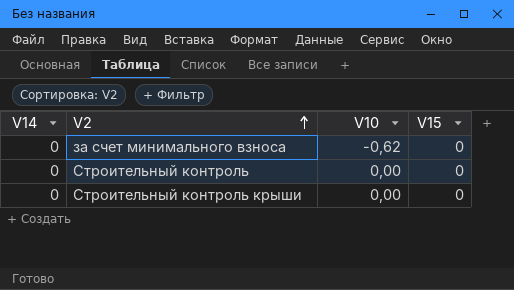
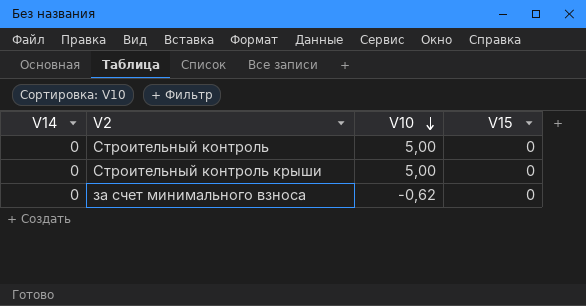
row order: V2 ascending -> V10 descending
Строительный контроль | V10: 0,00 -> 5,00
Строительный контроль крыши | V10: 0,00 -> 5,00

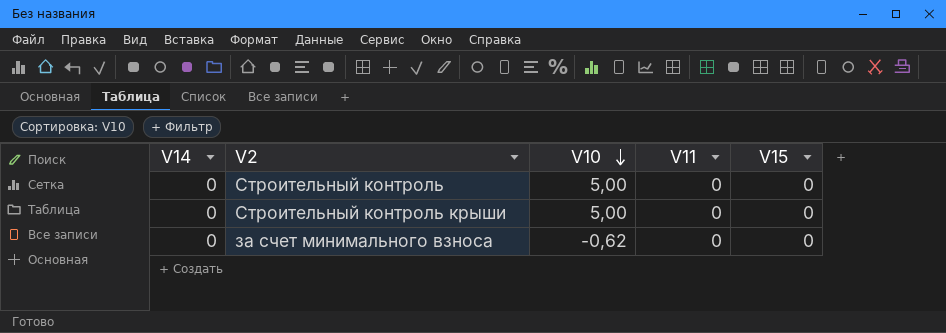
column V11 | position: none -> 4

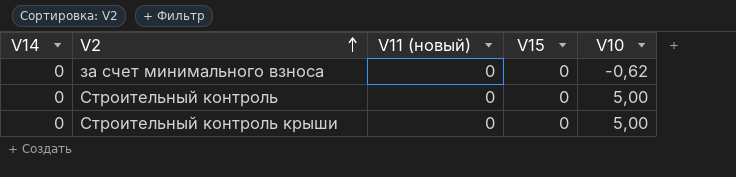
row order: V10 descending -> V2 ascending
column name: V11 -> V11 (новый)
column V10 | position: 3 -> 5

